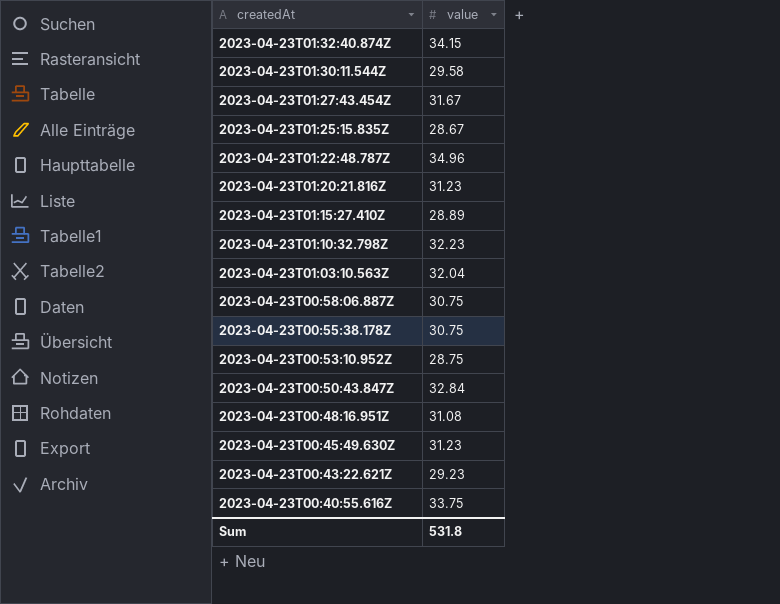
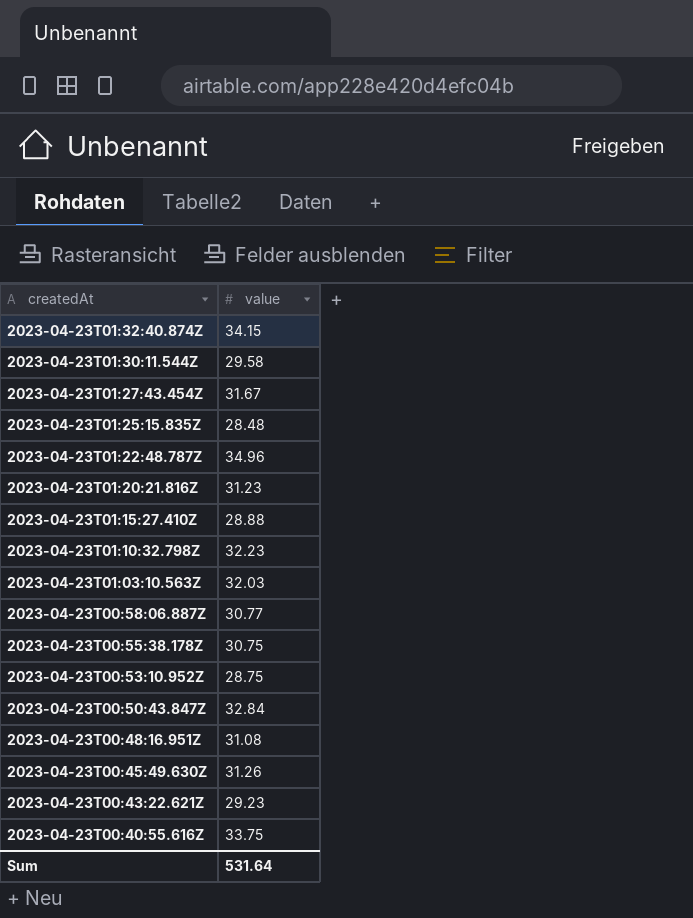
2023-04-23T01:25:15.835Z | value: 28.67 -> 28.48
2023-04-23T01:15:27.410Z | value: 28.89 -> 28.88
2023-04-23T01:03:10.563Z | value: 32.04 -> 32.03
2023-04-23T00:58:06.887Z | value: 30.75 -> 30.77
2023-04-23T00:45:49.630Z | value: 31.23 -> 31.26
Sum | value: 531.8 -> 531.64

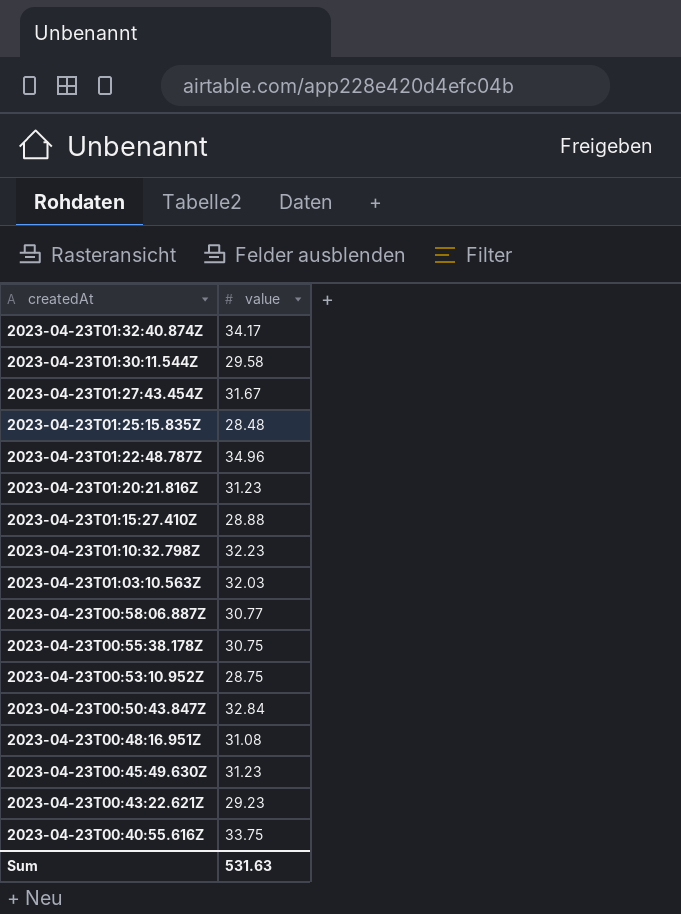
2023-04-23T01:32:40.874Z | value: 34.15 -> 34.17
2023-04-23T00:45:49.630Z | value: 31.26 -> 31.23
Sum | value: 531.64 -> 531.63

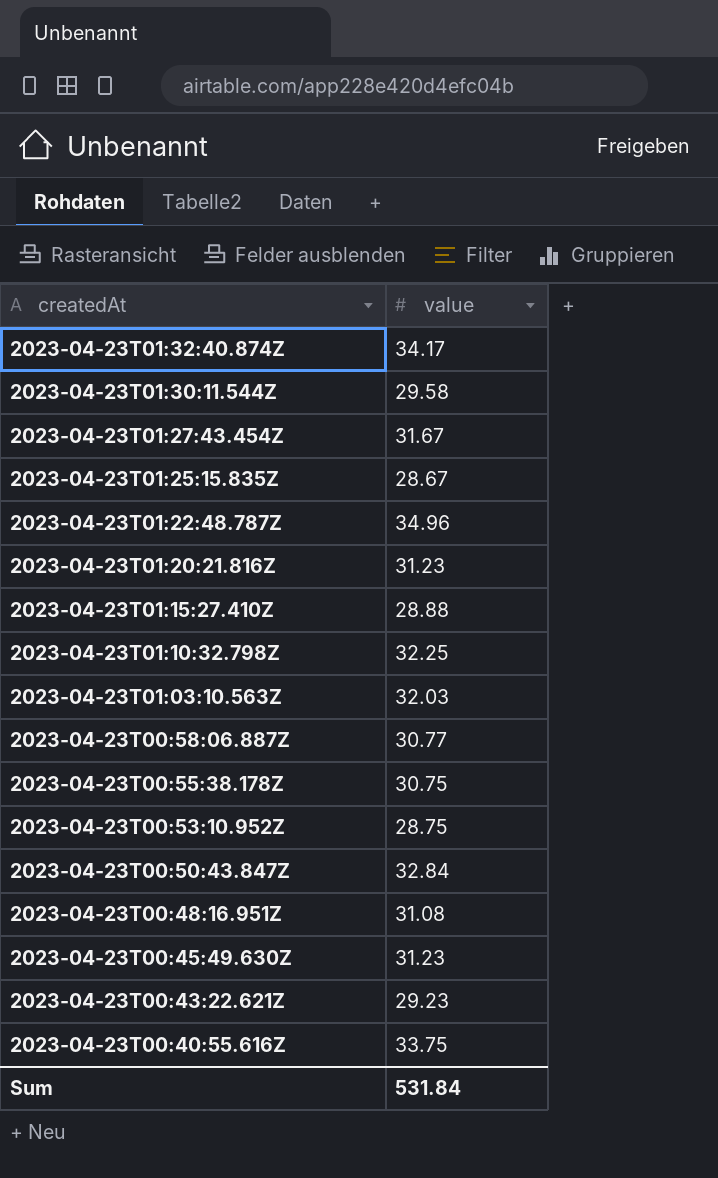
2023-04-23T01:25:15.835Z | value: 28.48 -> 28.67
2023-04-23T01:10:32.798Z | value: 32.23 -> 32.25
Sum | value: 531.63 -> 531.84

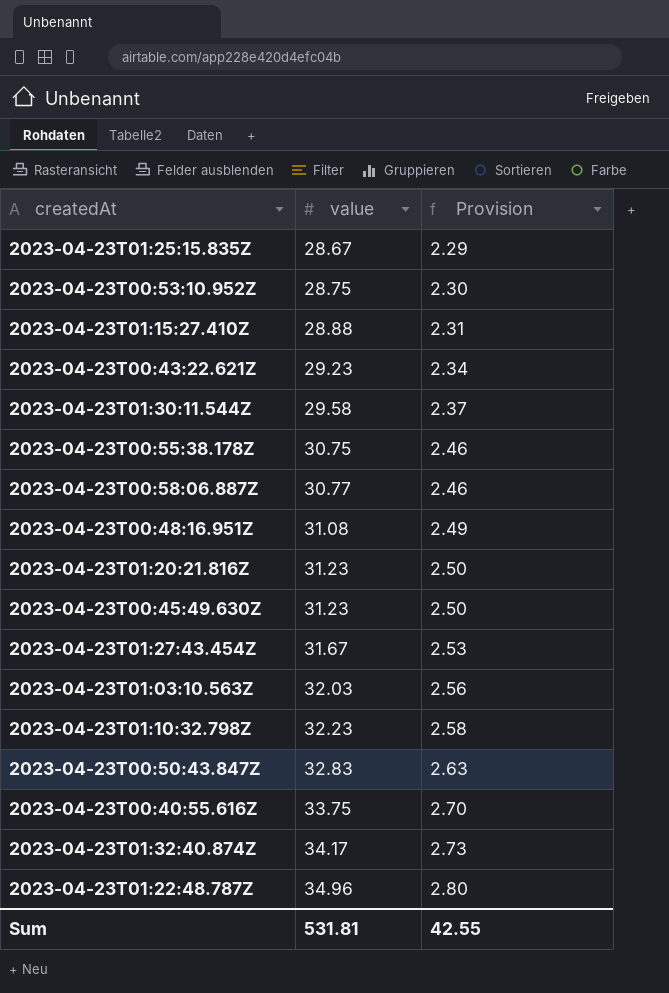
row order: createdAt descending -> value ascending
column Provision | formula: none -> [value] * 0.08
2023-04-23T01:10:32.798Z | value: 32.25 -> 32.23
2023-04-23T00:50:43.847Z | value: 32.84 -> 32.83
Sum | value: 531.84 -> 531.81

